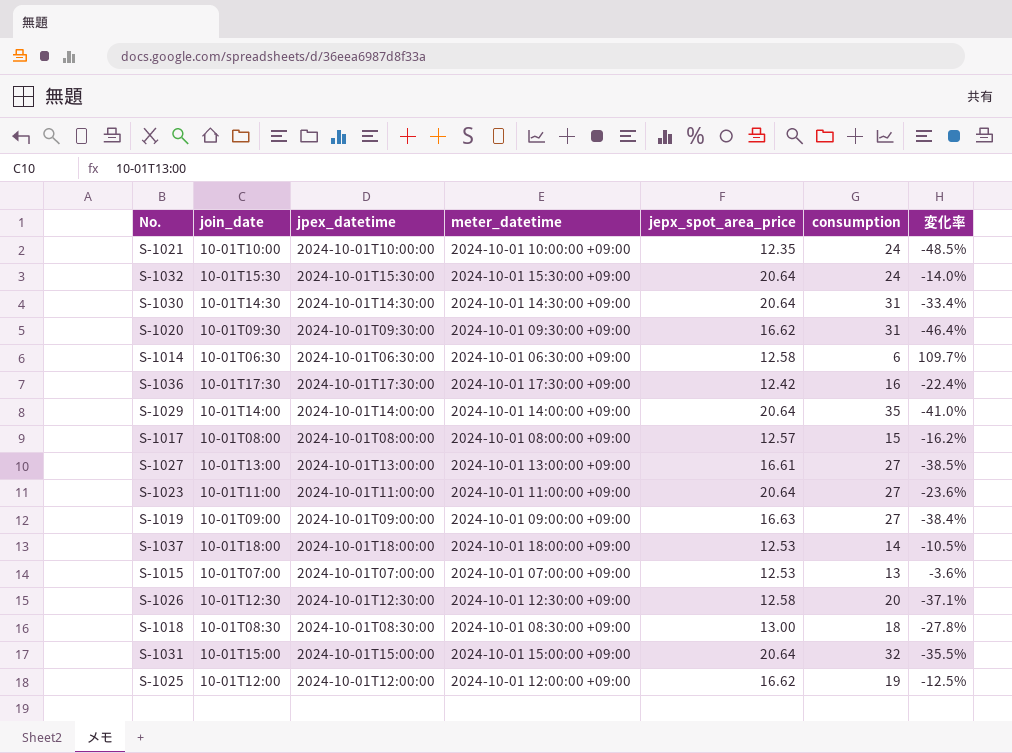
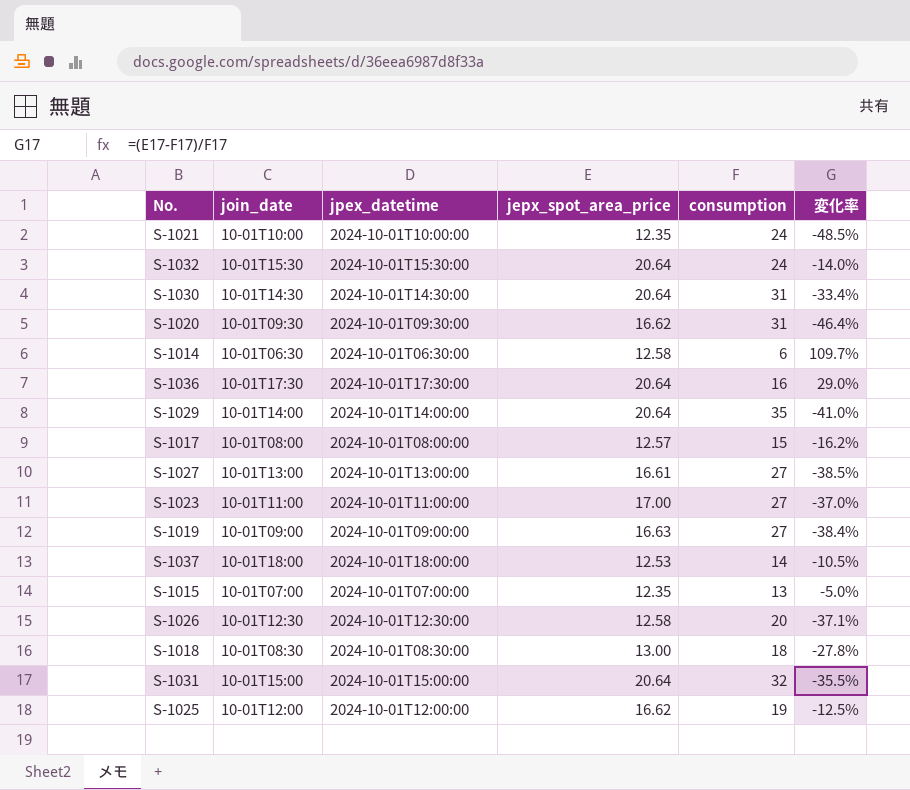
column meter_datetime | position: 4 -> none
S-1036 | jepx_spot_area_price: 12.42 -> 20.64
S-1036 | 変化率: -22.4% -> 29.0%
S-1023 | jepx_spot_area_price: 20.64 -> 17.00
S-1023 | 変化率: -23.6% -> -37.0%
S-1015 | jepx_spot_area_price: 12.53 -> 12.35
S-1015 | 変化率: -3.6% -> -5.0%

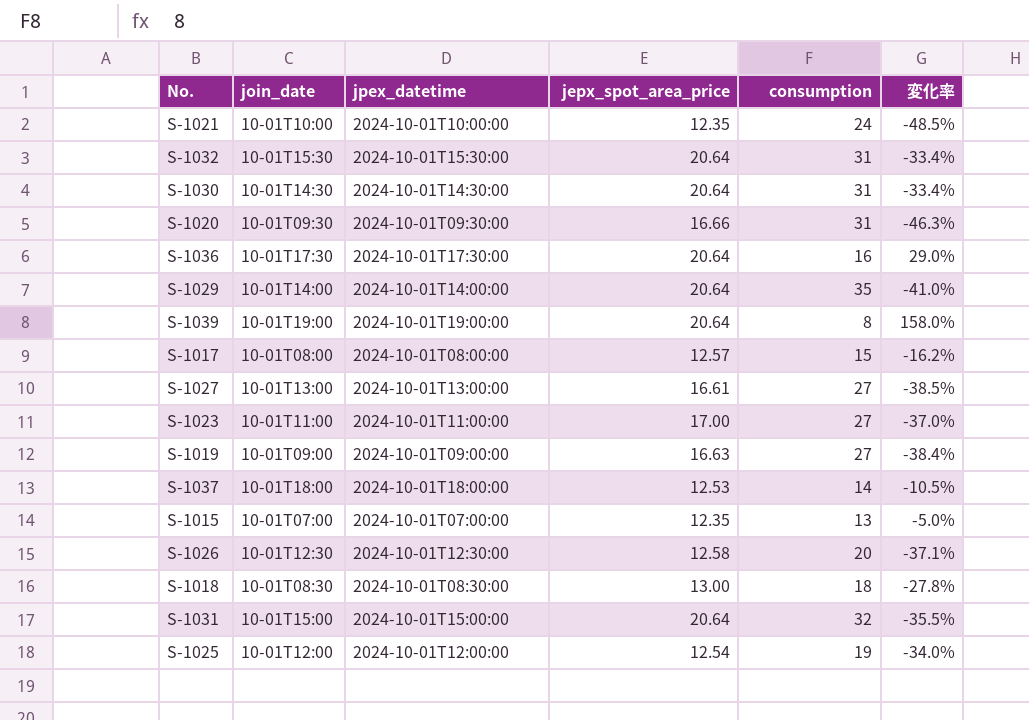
row S-1014: 10-01T06:30 | 2024-10-01T06:30:00 | 12.58 | 6 | 109.7% -> none
S-1032 | consumption: 24 -> 31
S-1032 | 変化率: -14.0% -> -33.4%
S-1020 | jepx_spot_area_price: 16.62 -> 16.66
S-1020 | 変化率: -46.4% -> -46.3%
row S-1039: none -> 10-01T19:00 | 2024-10-01T19:00:00 | 20.64 | 8 | 158.0%
S-1025 | jepx_spot_area_price: 16.62 -> 12.54
S-1025 | 変化率: -12.5% -> -34.0%

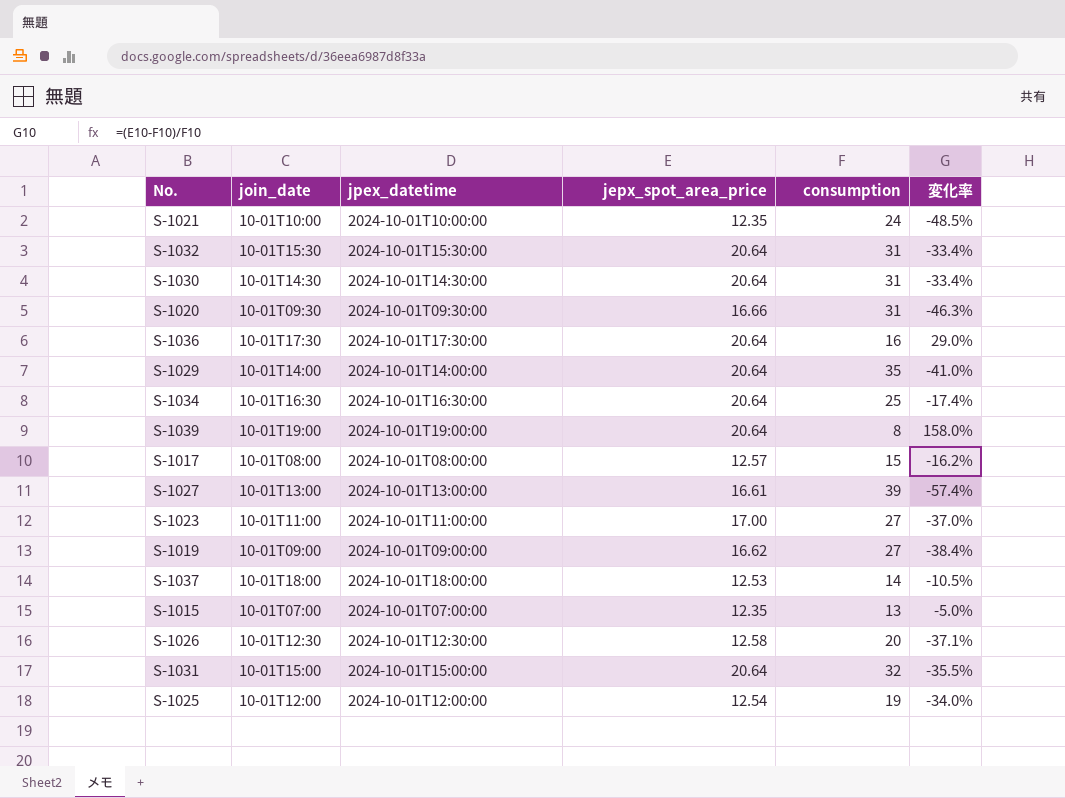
row S-1018: 10-01T08:30 | 2024-10-01T08:30:00 | 13.00 | 18 | -27.8% -> none
row S-1034: none -> 10-01T16:30 | 2024-10-01T16:30:00 | 20.64 | 25 | -17.4%
S-1027 | consumption: 27 -> 39
S-1027 | 変化率: -38.5% -> -57.4%
S-1019 | jepx_spot_area_price: 16.63 -> 16.62

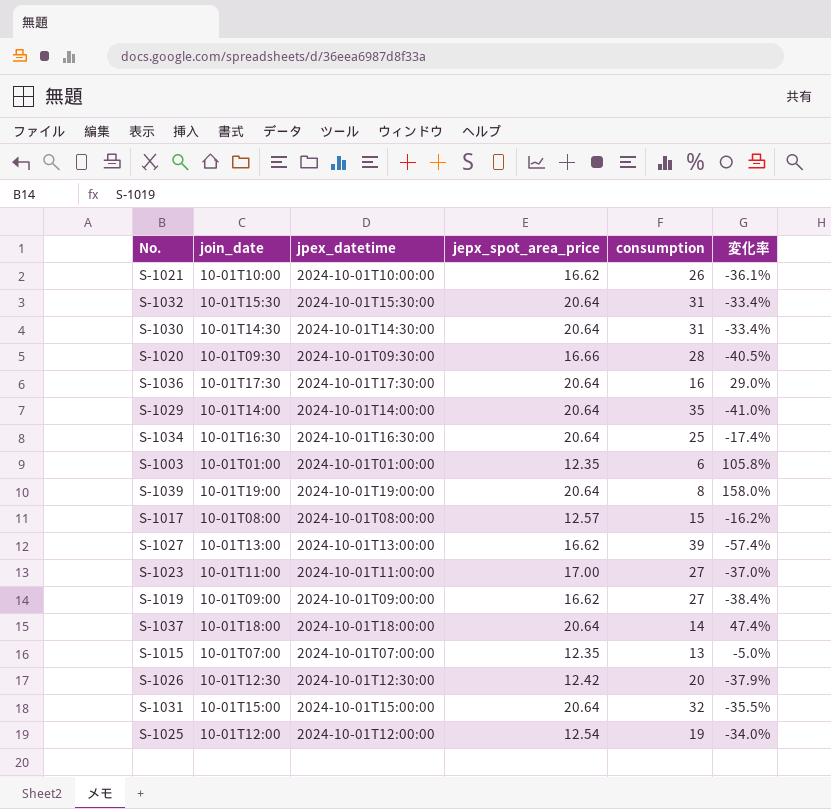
S-1021 | jepx_spot_area_price: 12.35 -> 16.62
S-1021 | consumption: 24 -> 26
S-1021 | 変化率: -48.5% -> -36.1%
S-1020 | consumption: 31 -> 28
S-1020 | 変化率: -46.3% -> -40.5%
row S-1003: none -> 10-01T01:00 | 2024-10-01T01:00:00 | 12.35 | 6 | 105.8%
S-1027 | jepx_spot_area_price: 16.61 -> 16.62
S-1037 | jepx_spot_area_price: 12.53 -> 20.64
S-1037 | 変化率: -10.5% -> 47.4%
S-1026 | jepx_spot_area_price: 12.58 -> 12.42
S-1026 | 変化率: -37.1% -> -37.9%

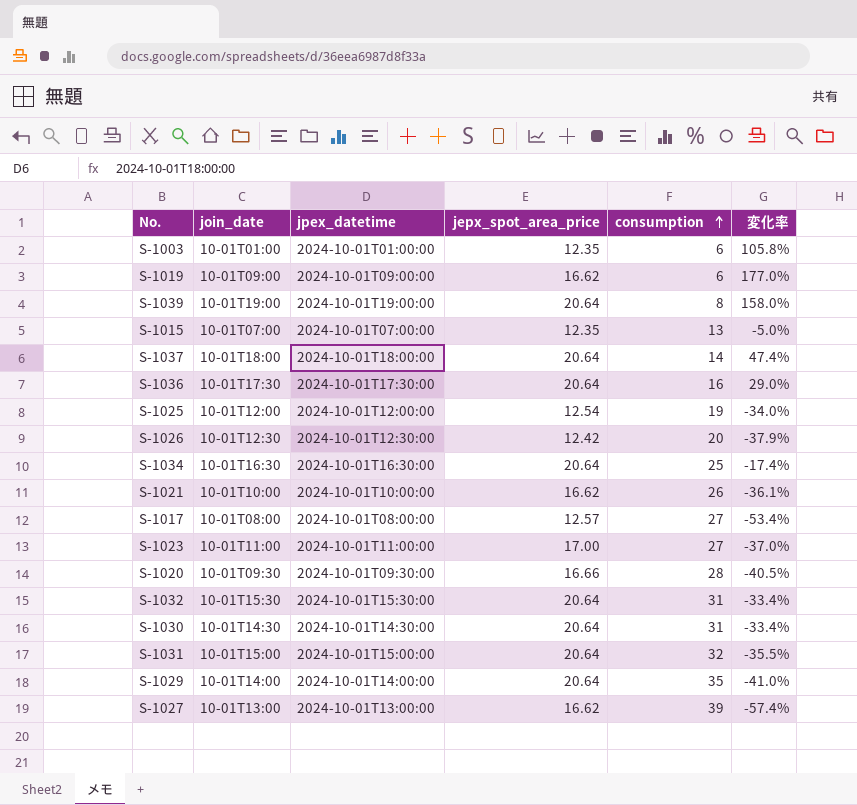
row order: none -> consumption ascending
S-1019 | consumption: 27 -> 6
S-1019 | 変化率: -38.4% -> 177.0%
S-1017 | consumption: 15 -> 27
S-1017 | 変化率: -16.2% -> -53.4%

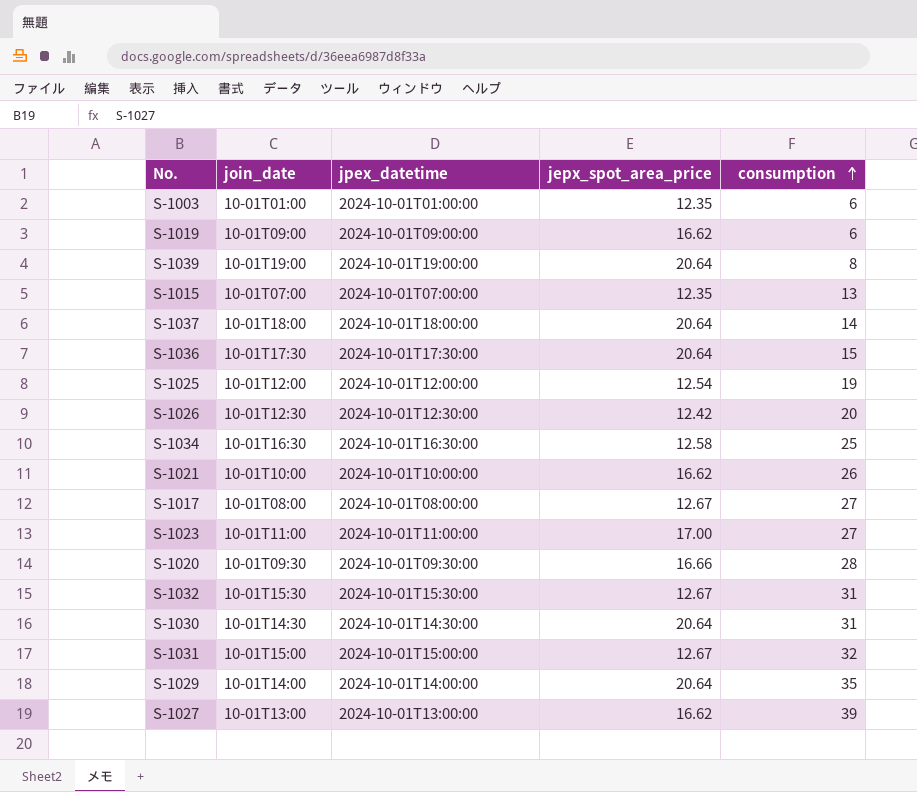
column 変化率 | formula: ([jepx_spot_area_price] - [consumption]) / [consumption] -> none
S-1036 | consumption: 16 -> 15
S-1034 | jepx_spot_area_price: 20.64 -> 12.58
S-1017 | jepx_spot_area_price: 12.57 -> 12.67
S-1032 | jepx_spot_area_price: 20.64 -> 12.67
S-1031 | jepx_spot_area_price: 20.64 -> 12.67

